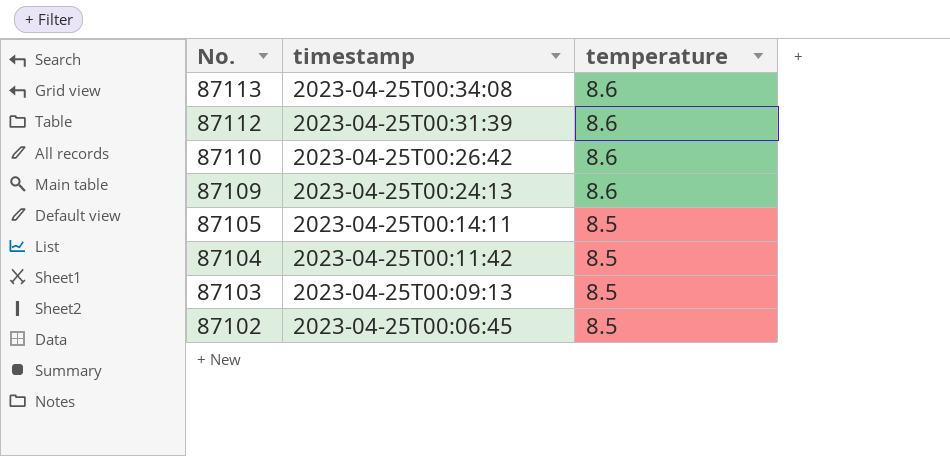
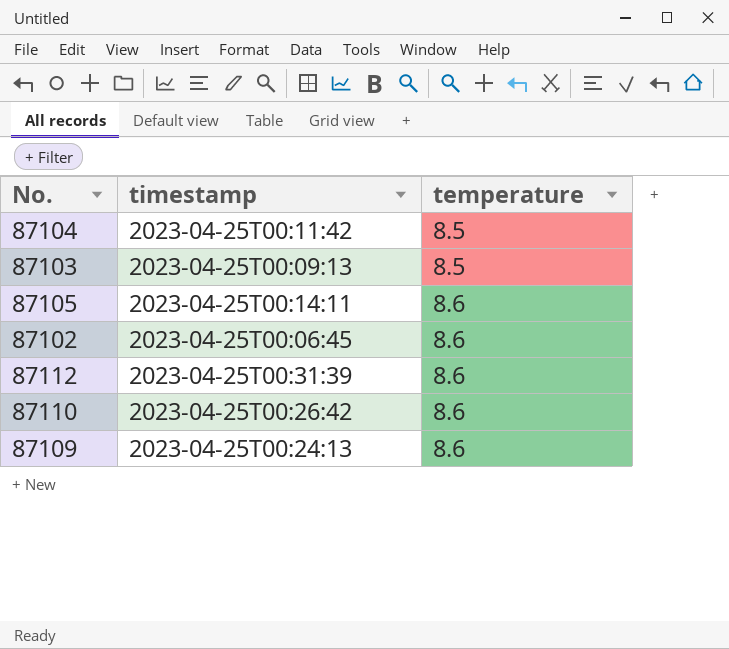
row order: No. descending -> temperature ascending
row 87113: 2023-04-25T00:34:08 | 8.6 -> none
87105 | temperature: 8.5 -> 8.6
87102 | temperature: 8.5 -> 8.6

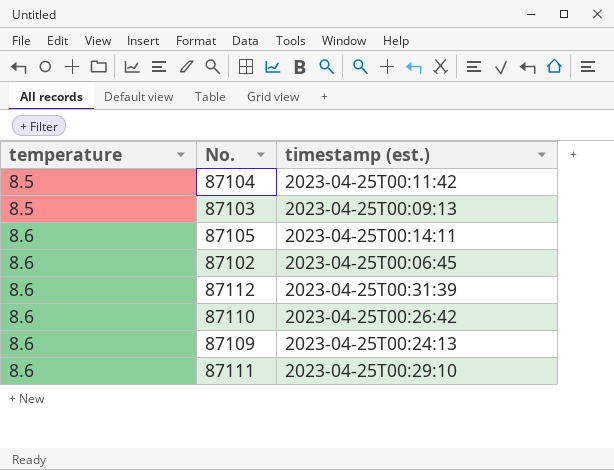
column temperature | position: 3 -> 1
column name: timestamp -> timestamp (est.)
row 87111: none -> 8.6 | 2023-04-25T00:29:10

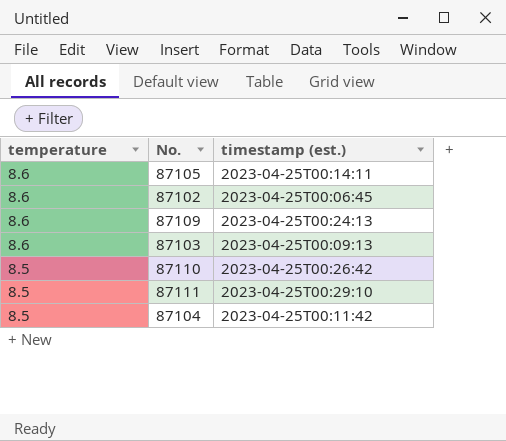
row order: temperature ascending -> temperature descending
row 87112: 8.6 | 2023-04-25T00:31:39 -> none
87103 | temperature: 8.5 -> 8.6
87110 | temperature: 8.6 -> 8.5
87111 | temperature: 8.6 -> 8.5

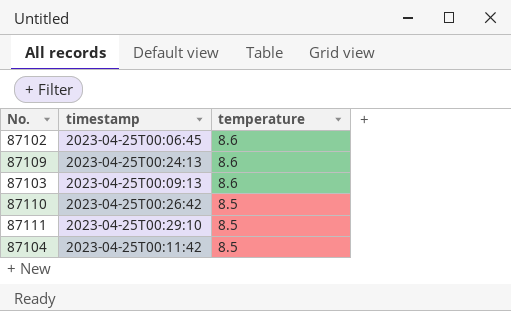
column name: timestamp (est.) -> timestamp
column temperature | position: 1 -> 3
row 87105: 8.6 | 2023-04-25T00:14:11 -> none

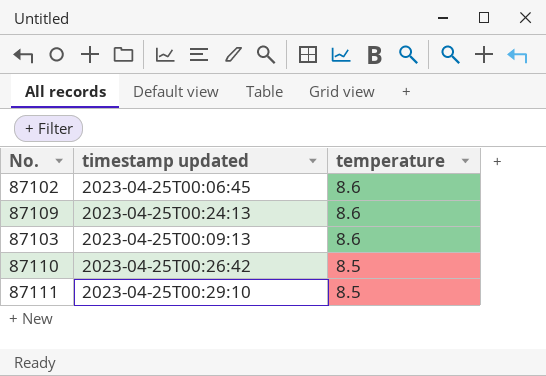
column name: timestamp -> timestamp updated
row 87104: 2023-04-25T00:11:42 | 8.5 -> none

